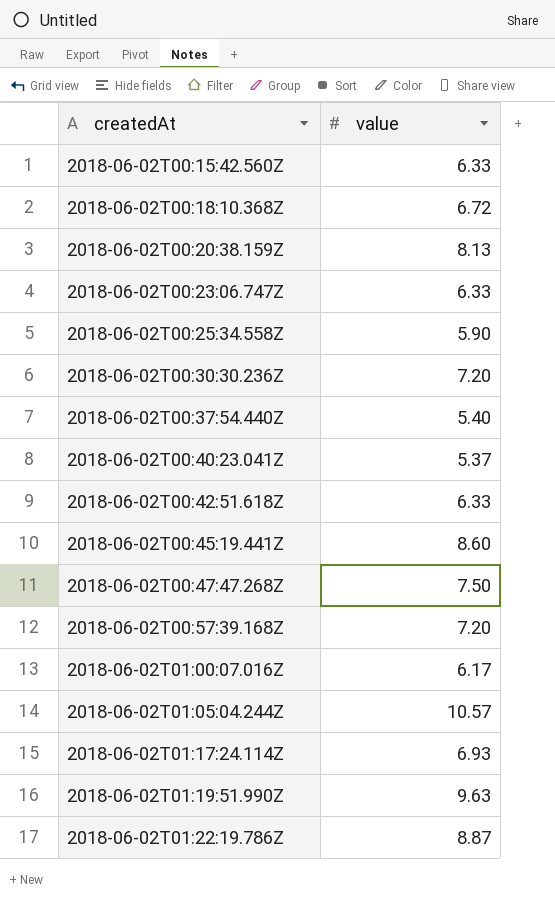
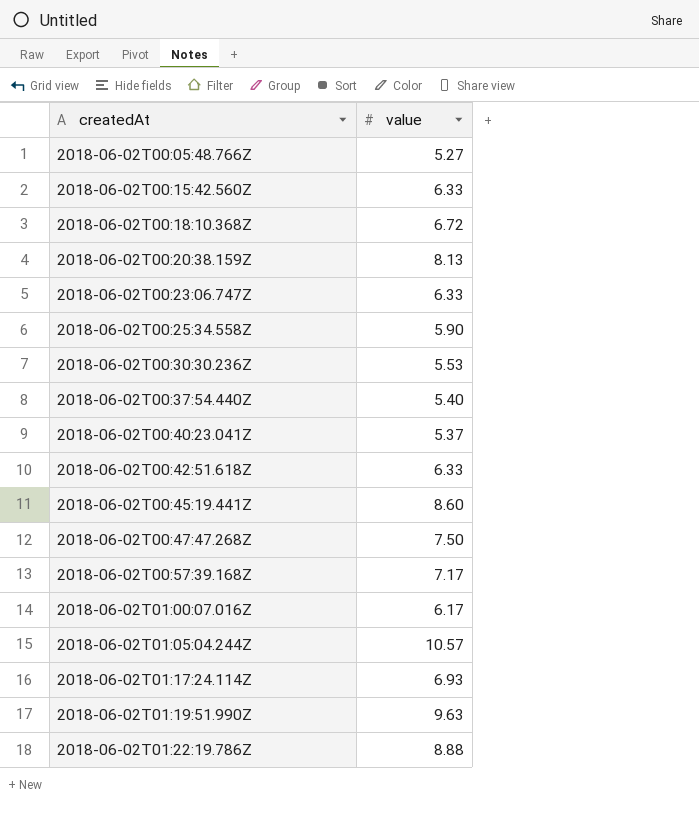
row 2018-06-02T00:05:48.766Z: none -> 5.27
2018-06-02T00:30:30.236Z | value: 7.20 -> 5.53
2018-06-02T00:57:39.168Z | value: 7.20 -> 7.17
2018-06-02T01:22:19.786Z | value: 8.87 -> 8.88

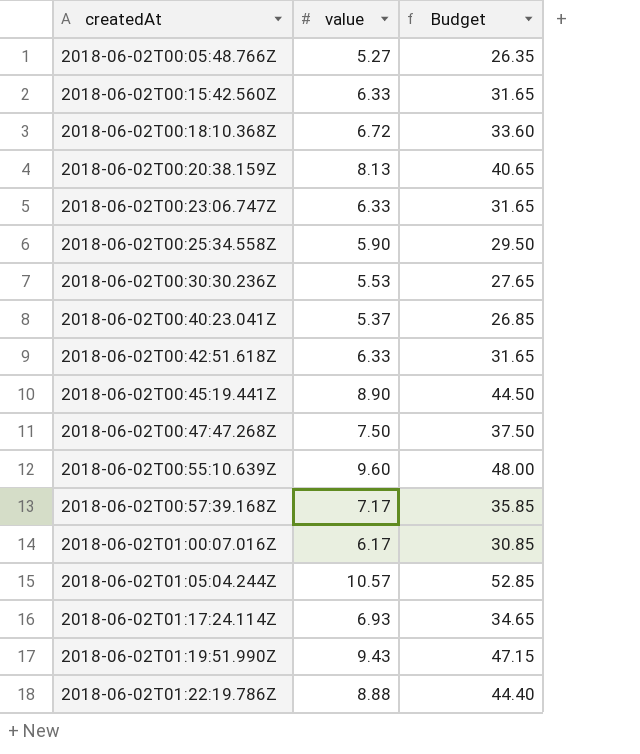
column Budget | formula: none -> [value] * 5
row 2018-06-02T00:37:54.440Z: 5.40 -> none
2018-06-02T00:45:19.441Z | value: 8.60 -> 8.90
row 2018-06-02T00:55:10.639Z: none -> 9.60 | 48.00
2018-06-02T01:19:51.990Z | value: 9.63 -> 9.43

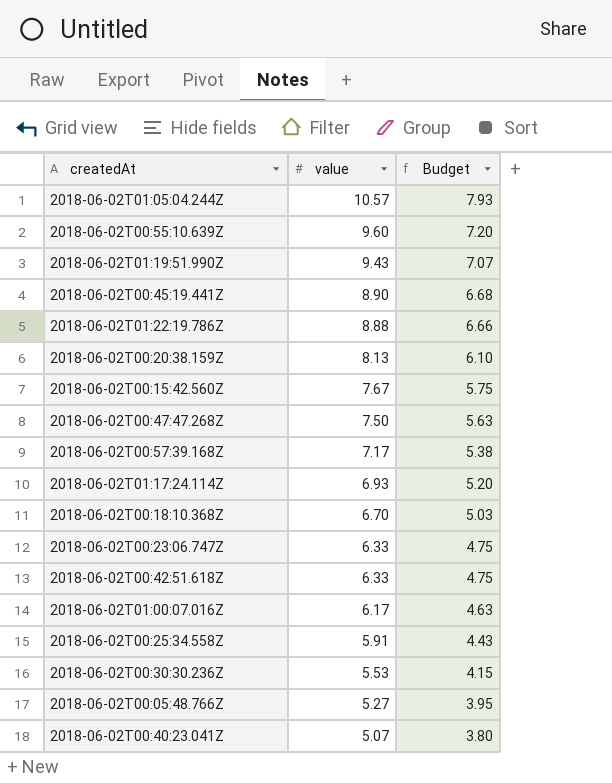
row order: createdAt ascending -> value descending
column Budget | formula: [value] * 5 -> [value] * 0.75
2018-06-02T00:15:42.560Z | value: 6.33 -> 7.67
2018-06-02T00:18:10.368Z | value: 6.72 -> 6.70
2018-06-02T00:25:34.558Z | value: 5.90 -> 5.91
2018-06-02T00:40:23.041Z | value: 5.37 -> 5.07

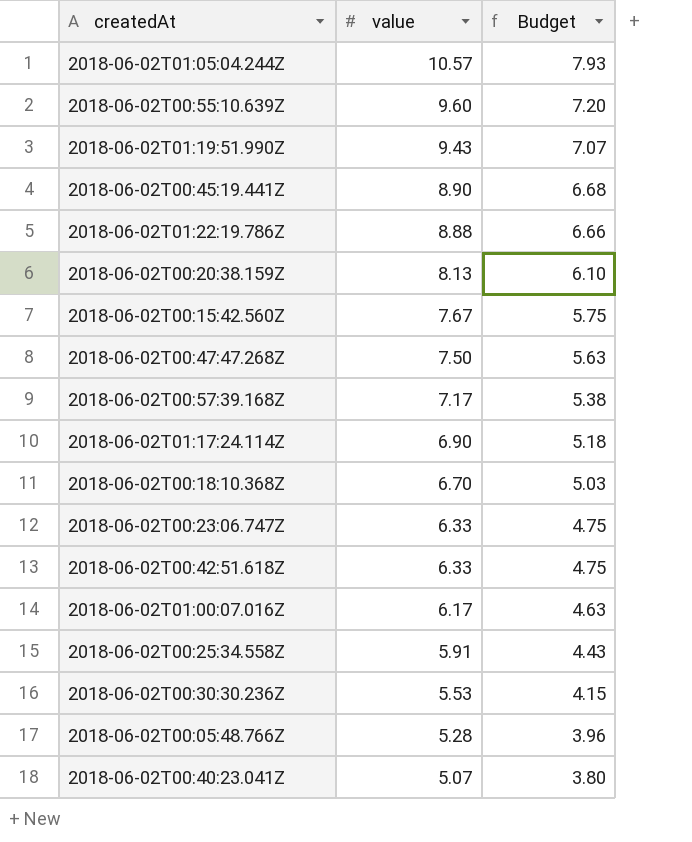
2018-06-02T01:17:24.114Z | value: 6.93 -> 6.90
2018-06-02T01:17:24.114Z | Budget: 5.20 -> 5.18
2018-06-02T00:05:48.766Z | value: 5.27 -> 5.28
2018-06-02T00:05:48.766Z | Budget: 3.95 -> 3.96

